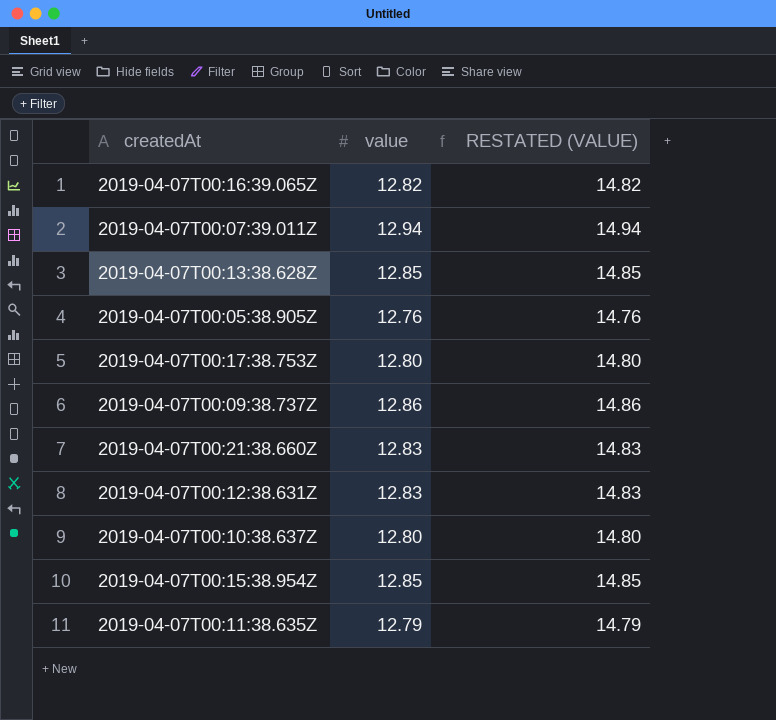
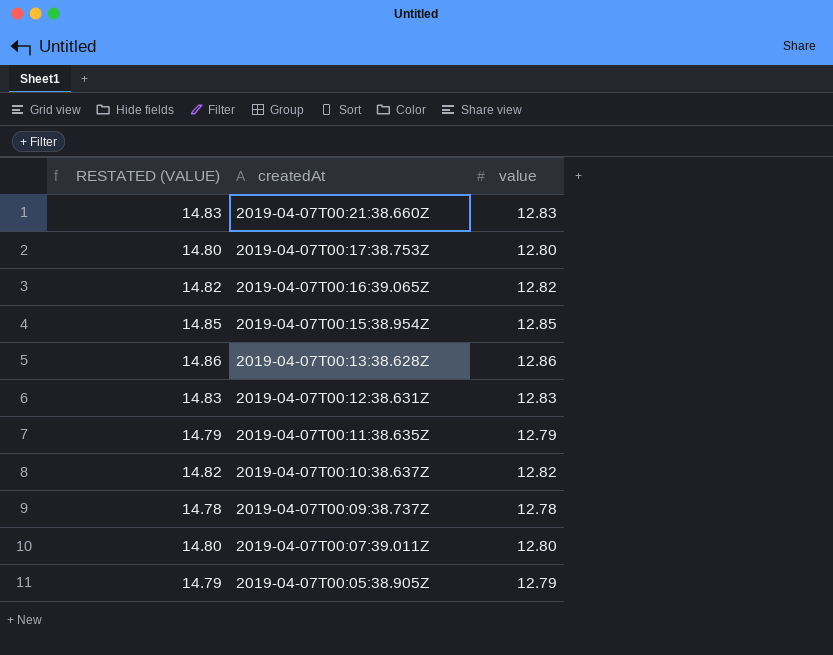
row order: none -> createdAt descending
column RESTATED (VALUE) | position: 3 -> 1
2019-04-07T00:13:38.628Z | RESTATED (VALUE): 14.85 -> 14.86
2019-04-07T00:13:38.628Z | value: 12.85 -> 12.86
2019-04-07T00:10:38.637Z | RESTATED (VALUE): 14.80 -> 14.82
2019-04-07T00:10:38.637Z | value: 12.80 -> 12.82
2019-04-07T00:09:38.737Z | RESTATED (VALUE): 14.86 -> 14.78
2019-04-07T00:09:38.737Z | value: 12.86 -> 12.78
2019-04-07T00:07:39.011Z | RESTATED (VALUE): 14.94 -> 14.80
2019-04-07T00:07:39.011Z | value: 12.94 -> 12.80
2019-04-07T00:05:38.905Z | RESTATED (VALUE): 14.76 -> 14.79
2019-04-07T00:05:38.905Z | value: 12.76 -> 12.79

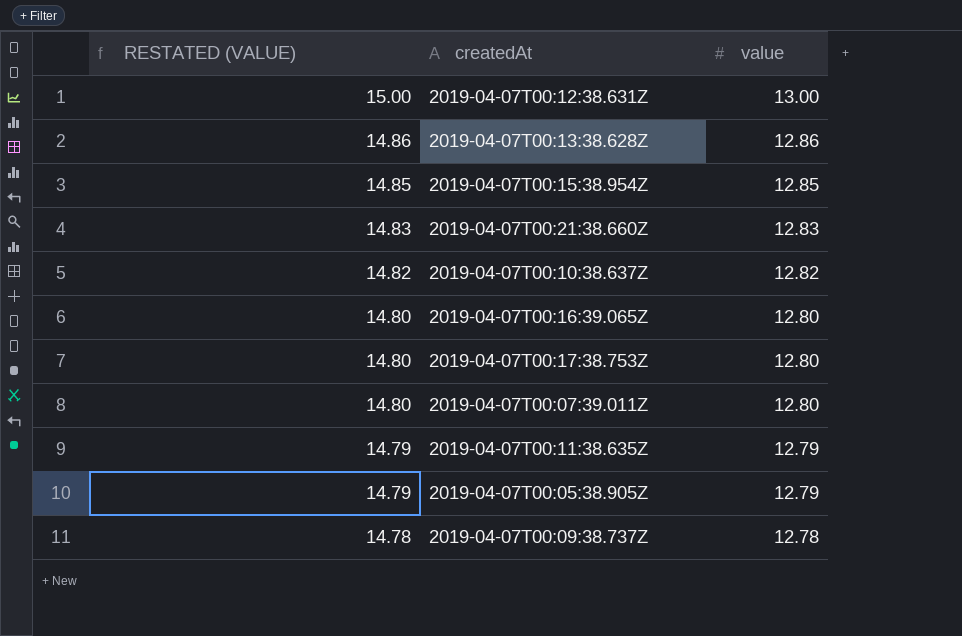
row order: createdAt descending -> RESTATED (VALUE) descending
2019-04-07T00:12:38.631Z | RESTATED (VALUE): 14.83 -> 15.00
2019-04-07T00:12:38.631Z | value: 12.83 -> 13.00
2019-04-07T00:16:39.065Z | RESTATED (VALUE): 14.82 -> 14.80
2019-04-07T00:16:39.065Z | value: 12.82 -> 12.80

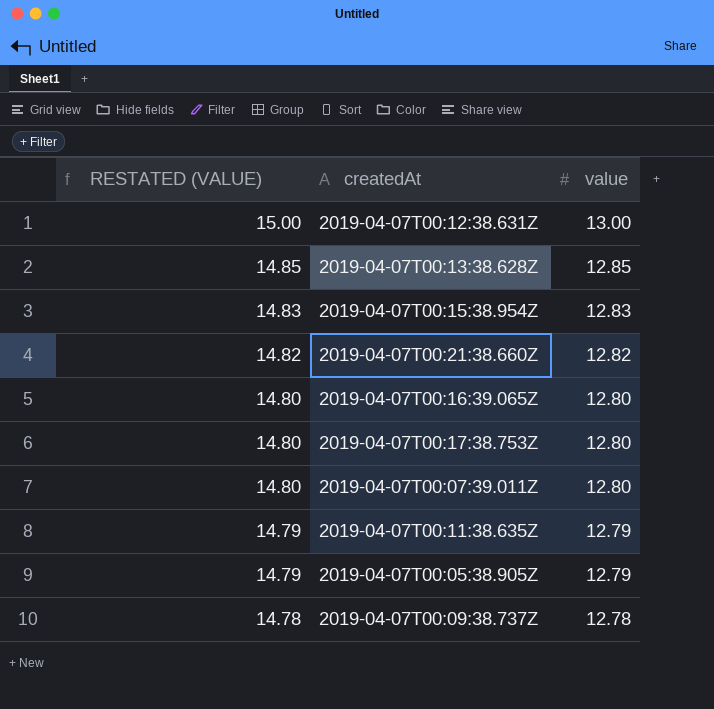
row 2019-04-07T00:10:38.637Z: 14.82 | 12.82 -> none
2019-04-07T00:13:38.628Z | RESTATED (VALUE): 14.86 -> 14.85
2019-04-07T00:13:38.628Z | value: 12.86 -> 12.85
2019-04-07T00:15:38.954Z | RESTATED (VALUE): 14.85 -> 14.83
2019-04-07T00:15:38.954Z | value: 12.85 -> 12.83
2019-04-07T00:21:38.660Z | RESTATED (VALUE): 14.83 -> 14.82
2019-04-07T00:21:38.660Z | value: 12.83 -> 12.82

